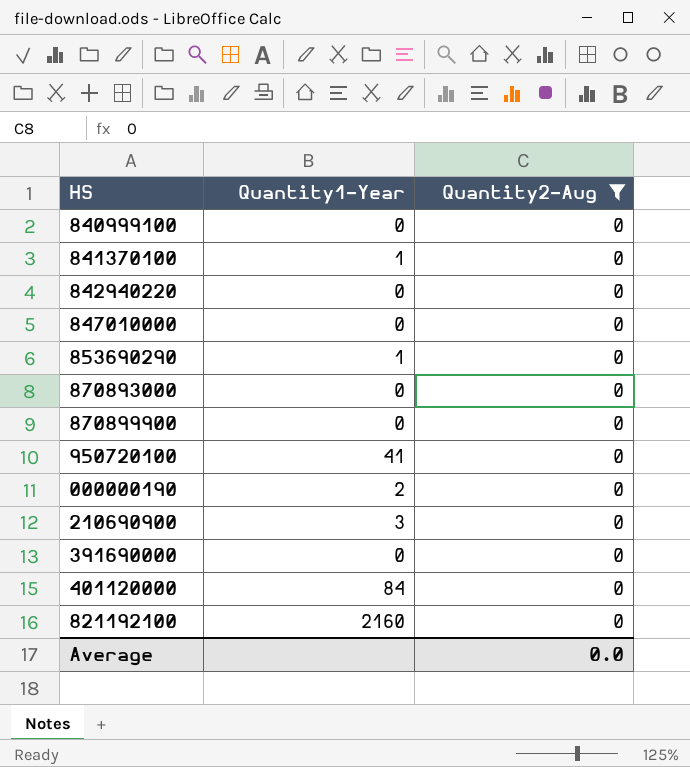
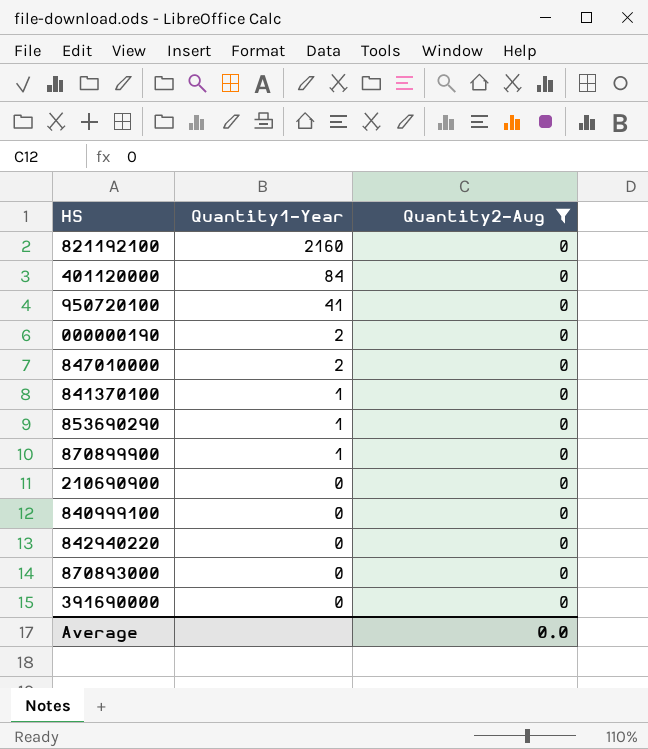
row order: none -> Quantity1-Year descending
847010000 | Quantity1-Year: 0 -> 2
870899900 | Quantity1-Year: 0 -> 1
210690900 | Quantity1-Year: 3 -> 0

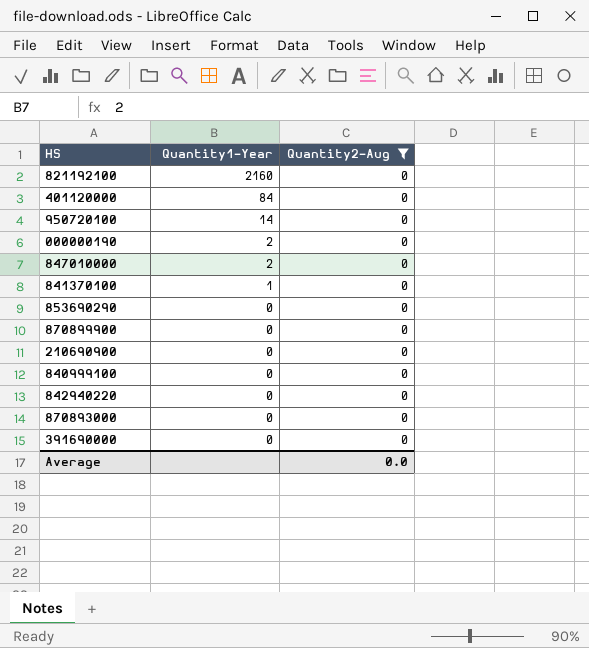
950720100 | Quantity1-Year: 41 -> 14
853690290 | Quantity1-Year: 1 -> 0
870899900 | Quantity1-Year: 1 -> 0

